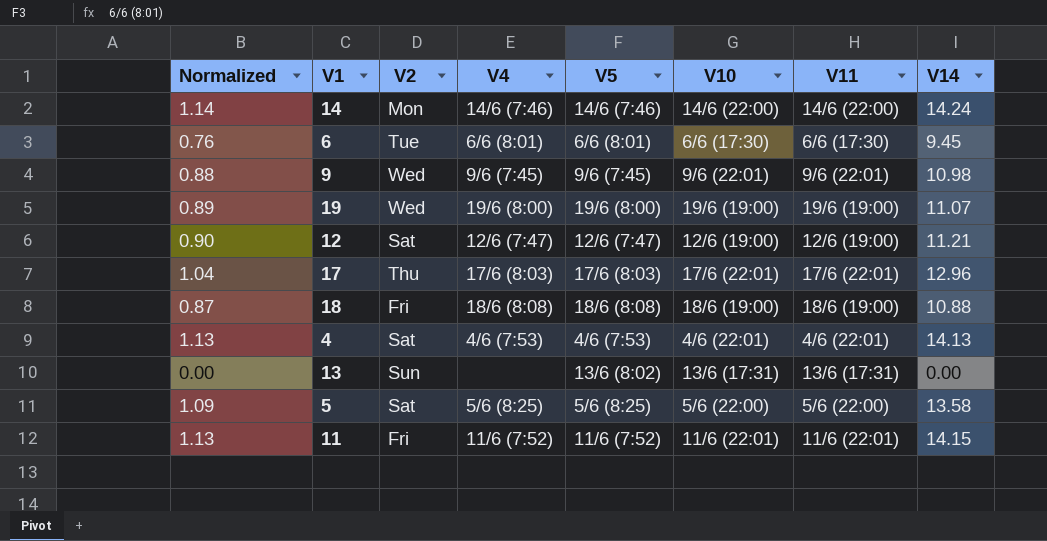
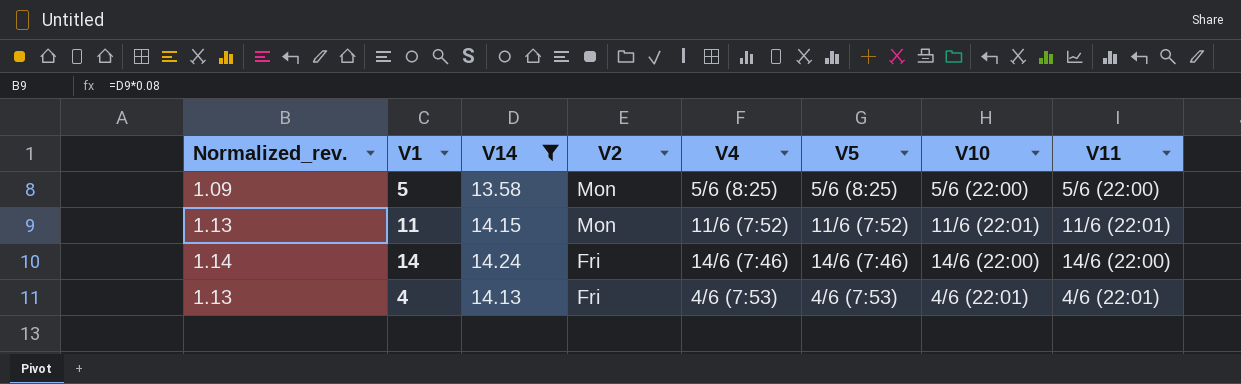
filter: none -> V14 >= 13.58
row order: none -> V2 descending
column name: Normalized -> Normalized_rev.
column V14 | position: 8 -> 3
5 | V2: Sat -> Mon
11 | V2: Fri -> Mon
14 | V2: Mon -> Fri
4 | V2: Sat -> Fri

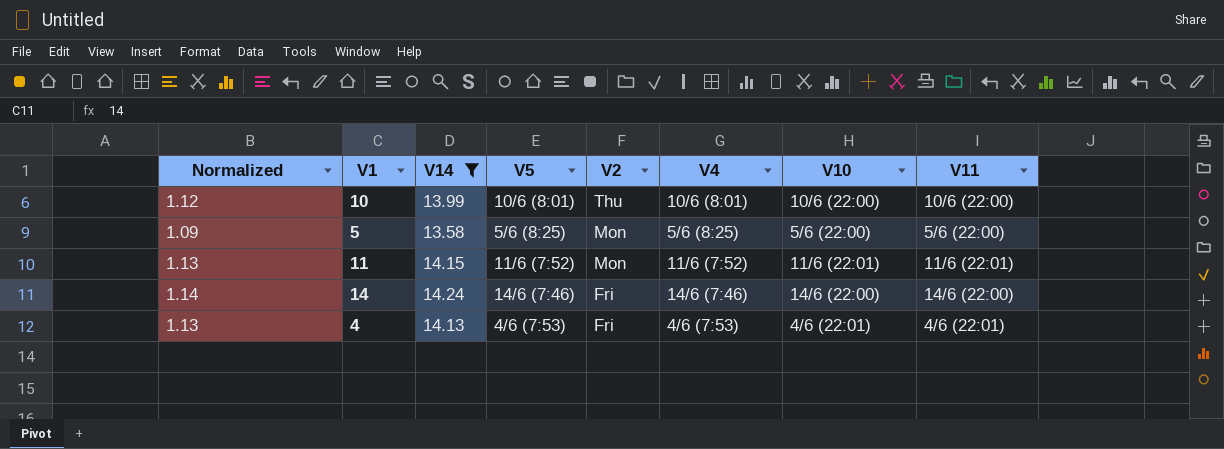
column name: Normalized_rev. -> Normalized
column V5 | position: 6 -> 4
row 10: none -> 1.12 | 13.99 | 10/6 (8:01) | Thu | 10/6 (8:01) | 10/6 (22:00) | 10/6 (22:00)

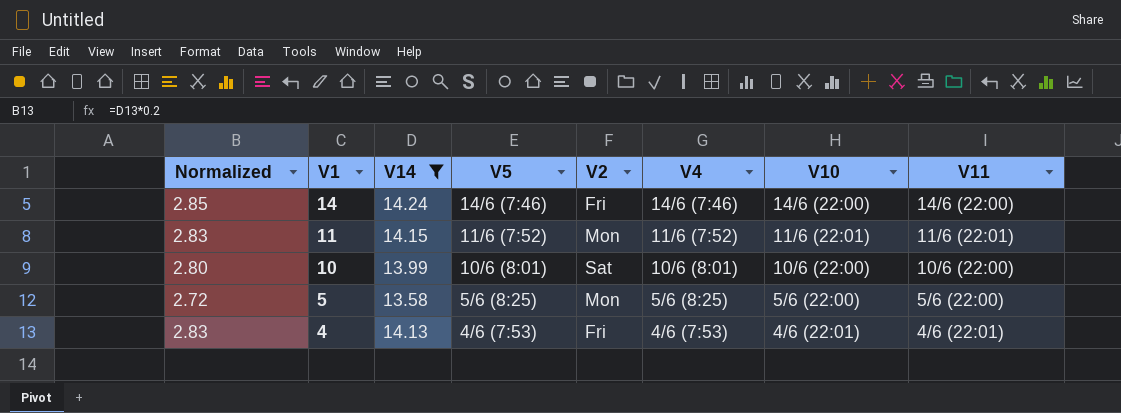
row order: V2 descending -> V1 descending
column Normalized | formula: [V14] * 0.08 -> [V14] * 0.2
10 | V2: Thu -> Sat

